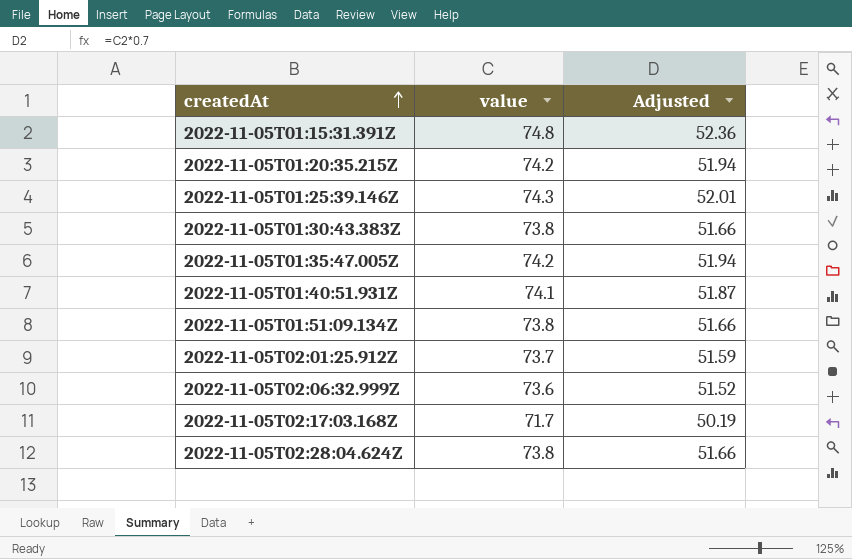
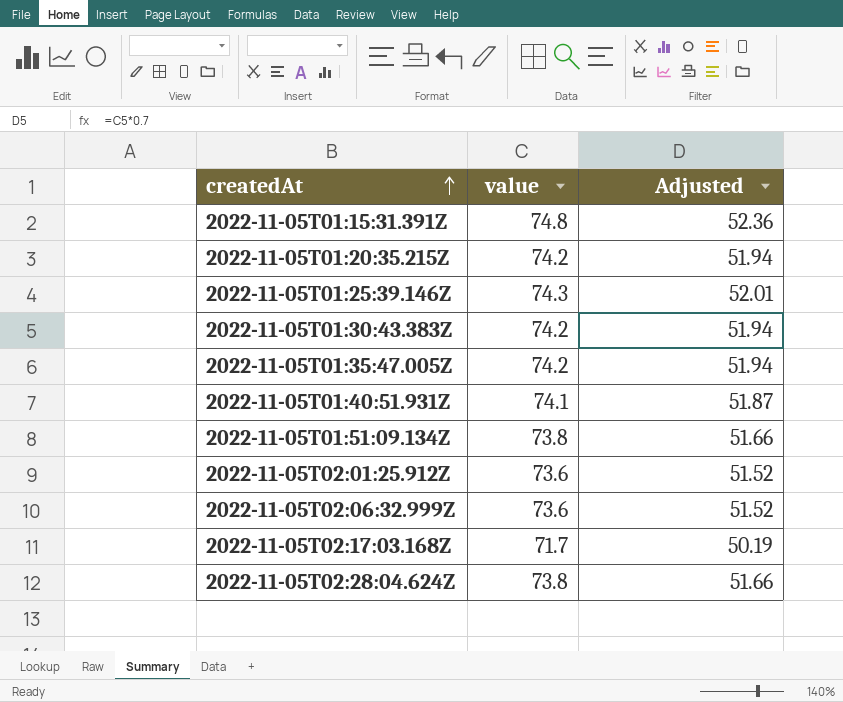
2022-11-05T01:30:43.383Z | value: 73.8 -> 74.2
2022-11-05T01:30:43.383Z | Adjusted: 51.66 -> 51.94
2022-11-05T02:01:25.912Z | value: 73.7 -> 73.6
2022-11-05T02:01:25.912Z | Adjusted: 51.59 -> 51.52

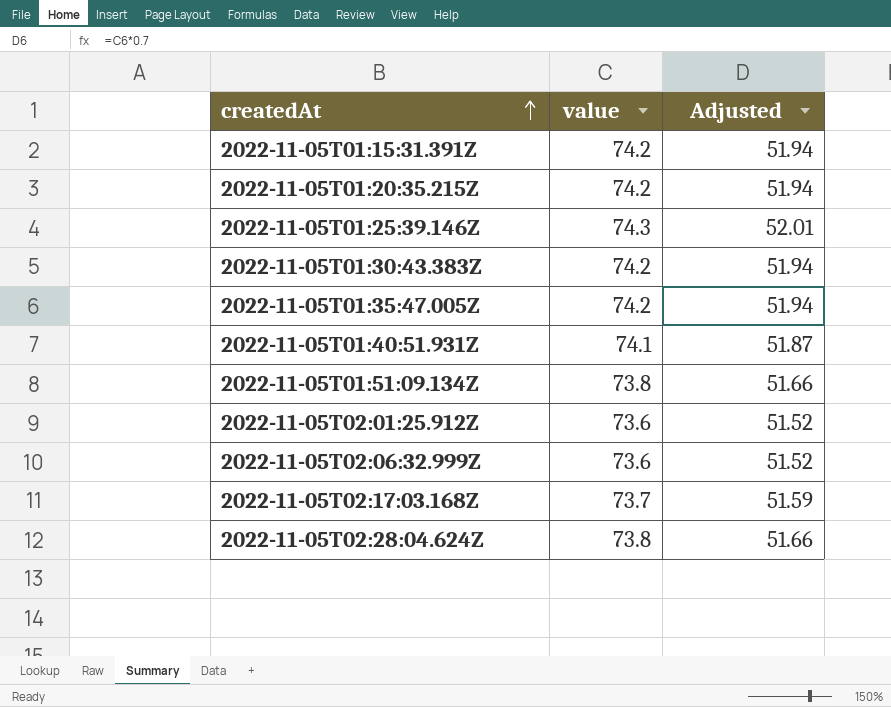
2022-11-05T01:15:31.391Z | value: 74.8 -> 74.2
2022-11-05T01:15:31.391Z | Adjusted: 52.36 -> 51.94
2022-11-05T02:17:03.168Z | value: 71.7 -> 73.7
2022-11-05T02:17:03.168Z | Adjusted: 50.19 -> 51.59

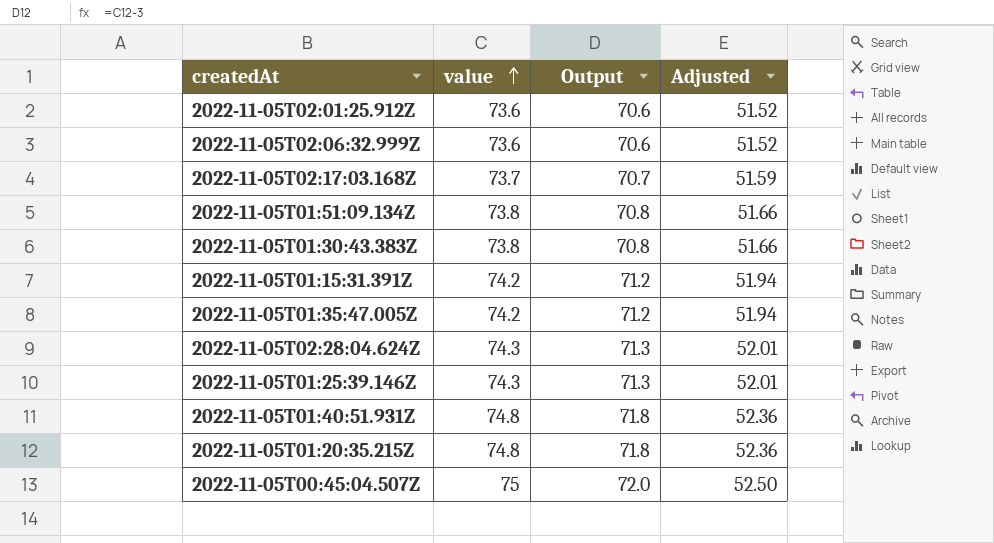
row order: createdAt ascending -> value ascending
column Output | formula: none -> [value] - 3
2022-11-05T01:30:43.383Z | value: 74.2 -> 73.8
2022-11-05T01:30:43.383Z | Adjusted: 51.94 -> 51.66
2022-11-05T02:28:04.624Z | value: 73.8 -> 74.3
2022-11-05T02:28:04.624Z | Adjusted: 51.66 -> 52.01
2022-11-05T01:40:51.931Z | value: 74.1 -> 74.8
2022-11-05T01:40:51.931Z | Adjusted: 51.87 -> 52.36
2022-11-05T01:20:35.215Z | value: 74.2 -> 74.8
2022-11-05T01:20:35.215Z | Adjusted: 51.94 -> 52.36
row 2022-11-05T00:45:04.507Z: none -> 75 | 72.0 | 52.50

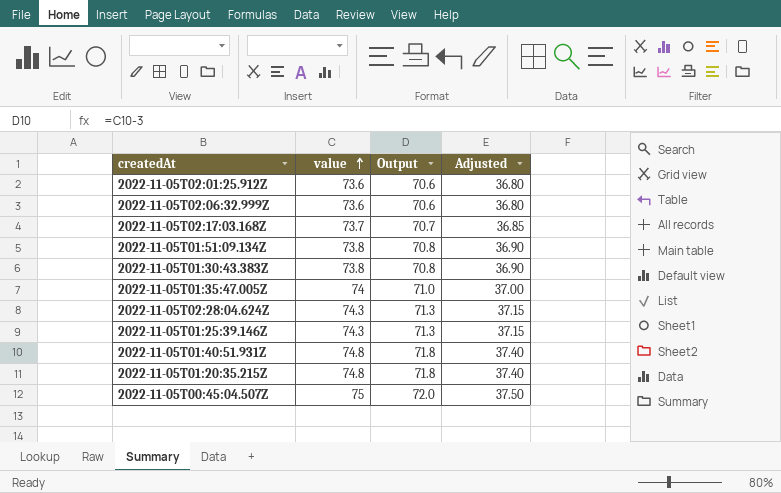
column Adjusted | formula: [value] * 0.7 -> [value] * 0.5
row 2022-11-05T01:15:31.391Z: 74.2 | 71.2 | 51.94 -> none
2022-11-05T01:35:47.005Z | value: 74.2 -> 74
2022-11-05T01:35:47.005Z | Output: 71.2 -> 71.0

